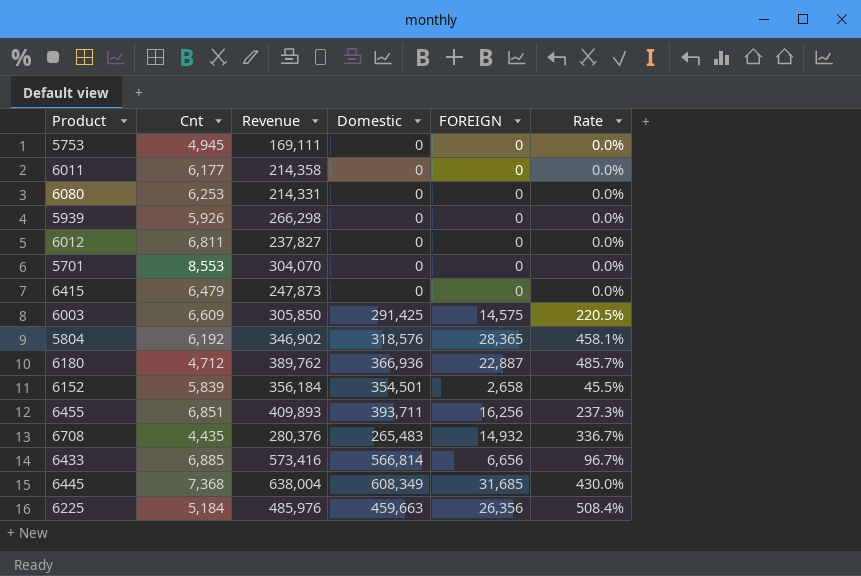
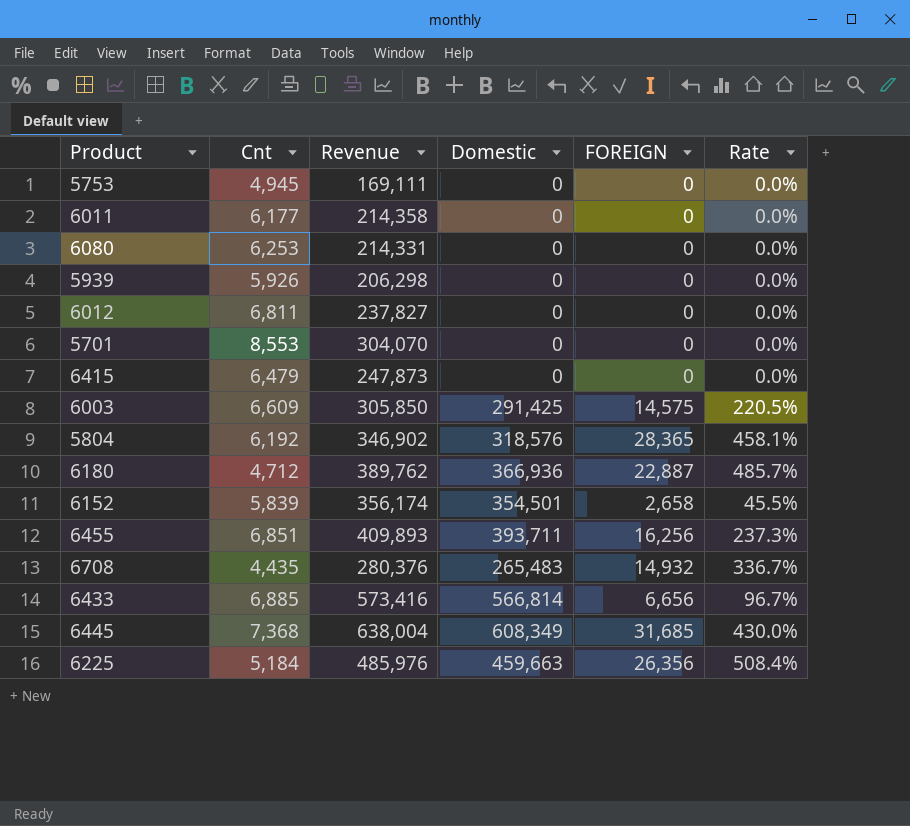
5939 | Revenue: 266,298 -> 206,298
6152 | Revenue: 356,184 -> 356,174

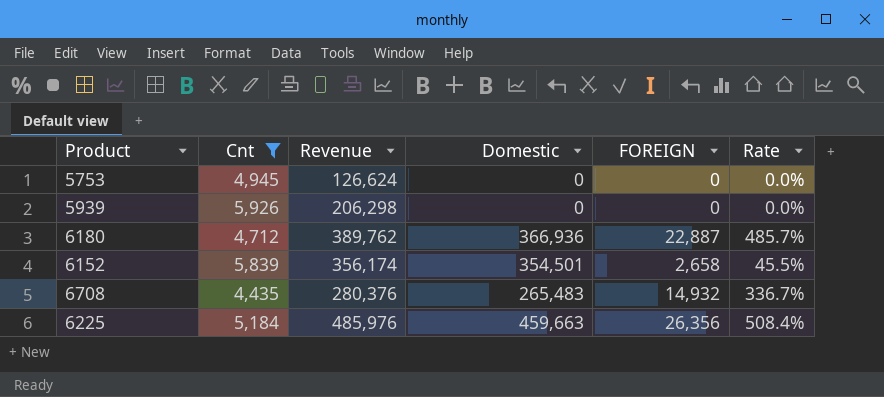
filter: none -> Cnt <= 5,926
5753 | Revenue: 169,111 -> 126,624

